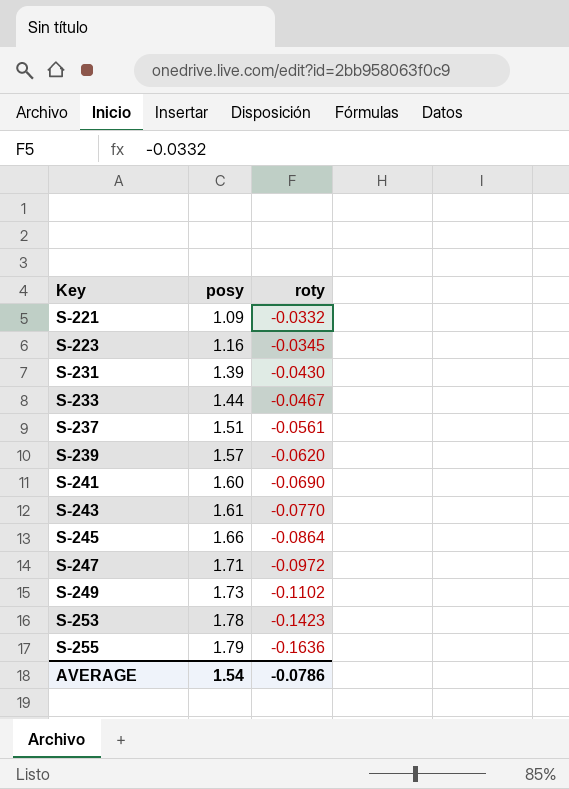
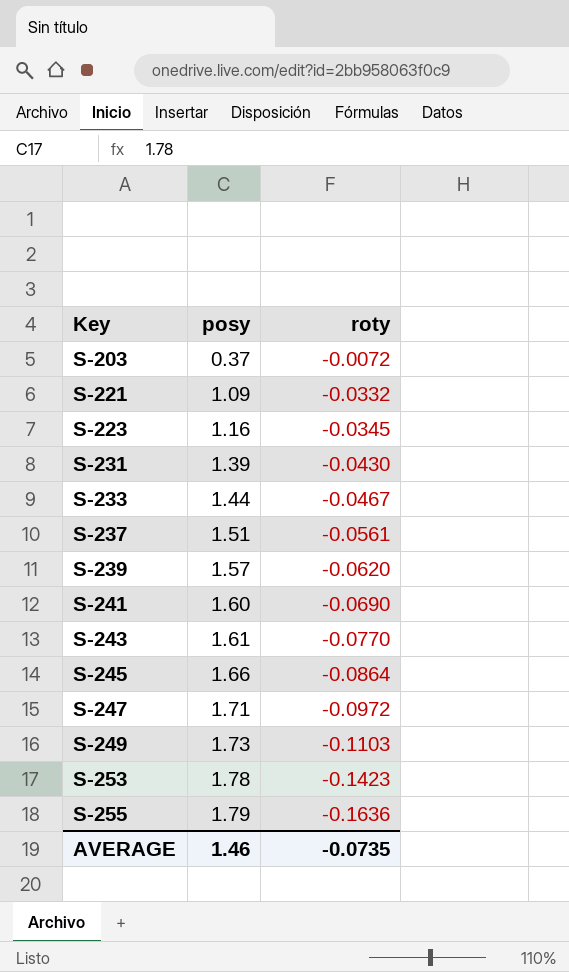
row S-203: none -> 0.37 | -0.0072
S-249 | roty: -0.1102 -> -0.1103
AVERAGE | posy: 1.54 -> 1.46
AVERAGE | roty: -0.0786 -> -0.0735

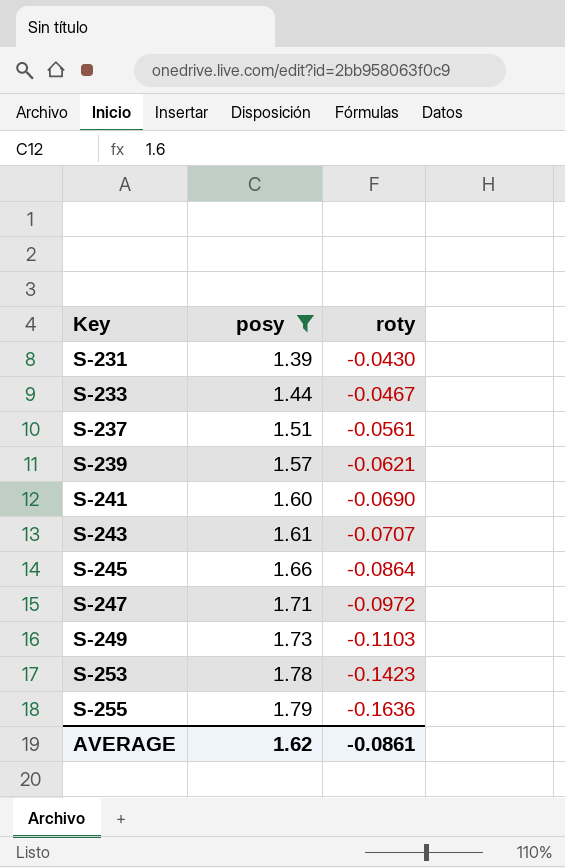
filter: none -> posy >= 1.39
S-239 | roty: -0.0620 -> -0.0621
S-243 | roty: -0.0770 -> -0.0707
AVERAGE | posy: 1.46 -> 1.62
AVERAGE | roty: -0.0735 -> -0.0861

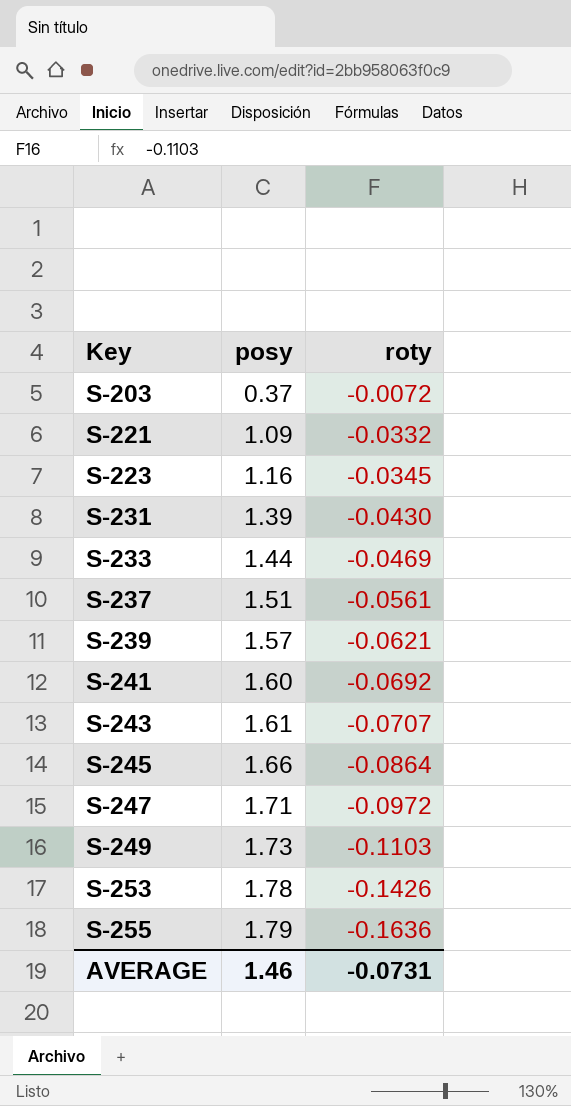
filter: posy >= 1.39 -> none
S-233 | roty: -0.0467 -> -0.0469
S-241 | roty: -0.0690 -> -0.0692
S-253 | roty: -0.1423 -> -0.1426
AVERAGE | posy: 1.62 -> 1.46
AVERAGE | roty: -0.0861 -> -0.0731

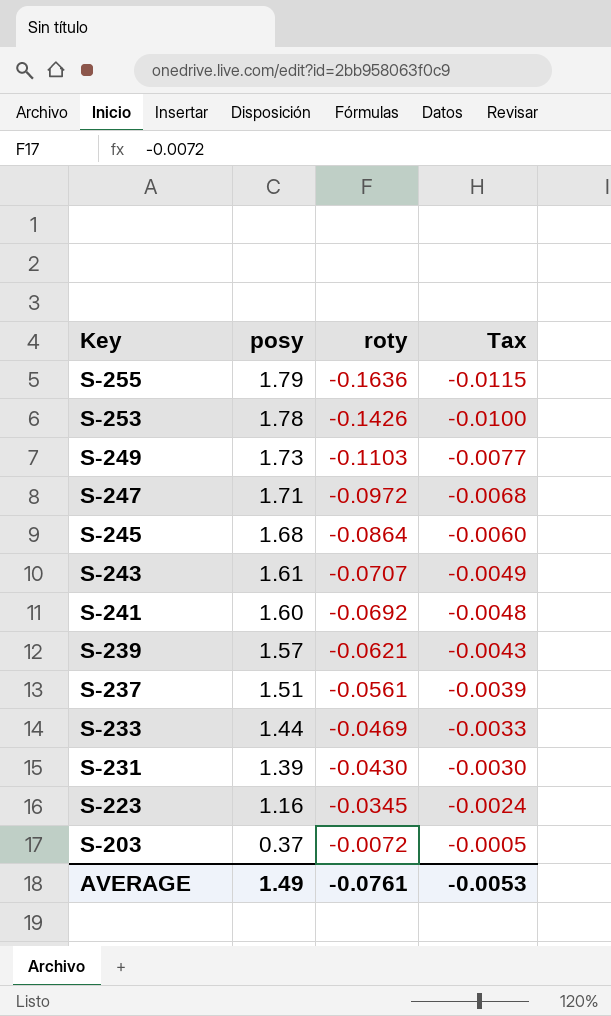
row order: Key ascending -> Key descending
column Tax | formula: none -> [roty] * 0.07
row S-221: 1.09 | -0.0332 -> none
S-245 | posy: 1.66 -> 1.68
AVERAGE | posy: 1.46 -> 1.49
AVERAGE | roty: -0.0731 -> -0.0761

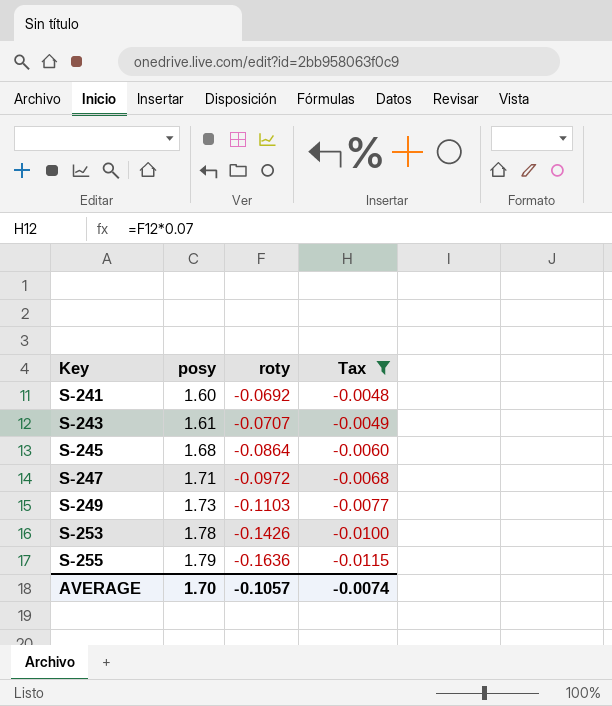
filter: none -> Tax <= -0.0048
row order: Key descending -> Key ascending
AVERAGE | posy: 1.49 -> 1.70
AVERAGE | roty: -0.0761 -> -0.1057
AVERAGE | Tax: -0.0053 -> -0.0074

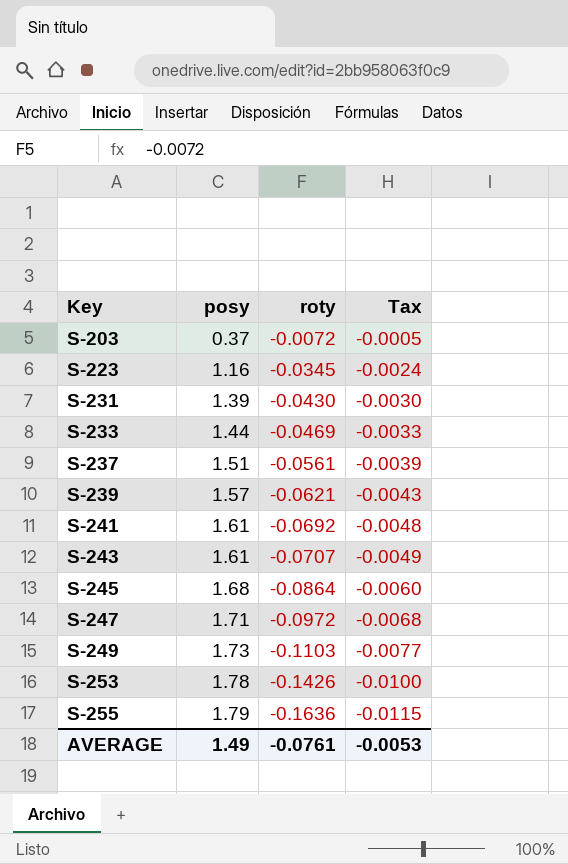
filter: Tax <= -0.0048 -> none
S-241 | posy: 1.60 -> 1.61
AVERAGE | posy: 1.70 -> 1.49
AVERAGE | roty: -0.1057 -> -0.0761
AVERAGE | Tax: -0.0074 -> -0.0053

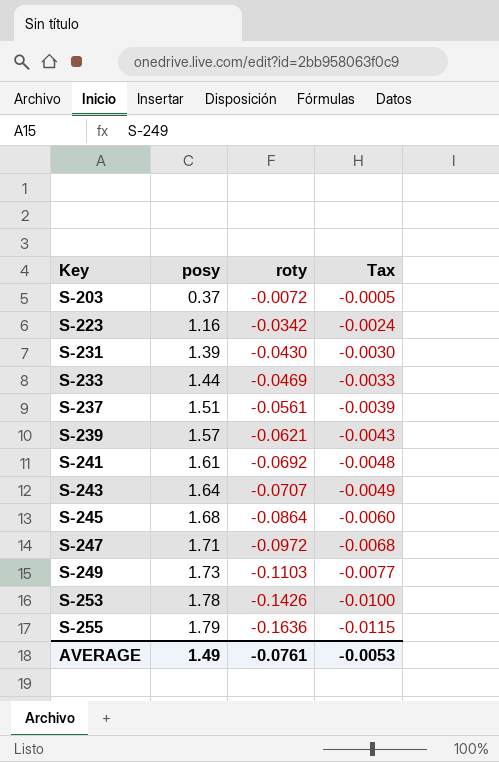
S-223 | roty: -0.0345 -> -0.0342
S-243 | posy: 1.61 -> 1.64

